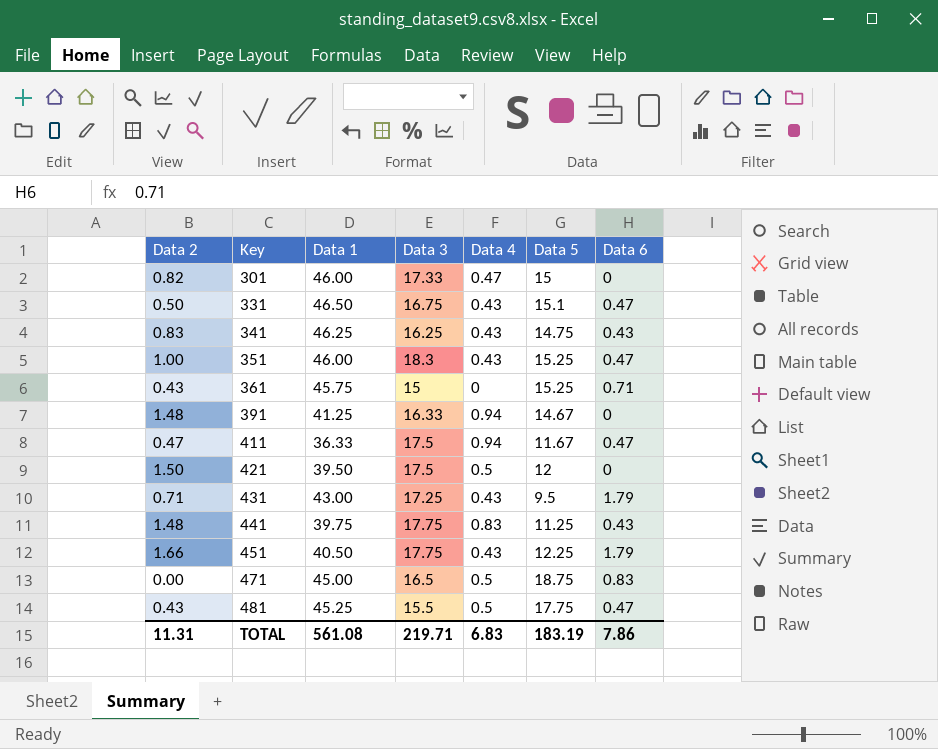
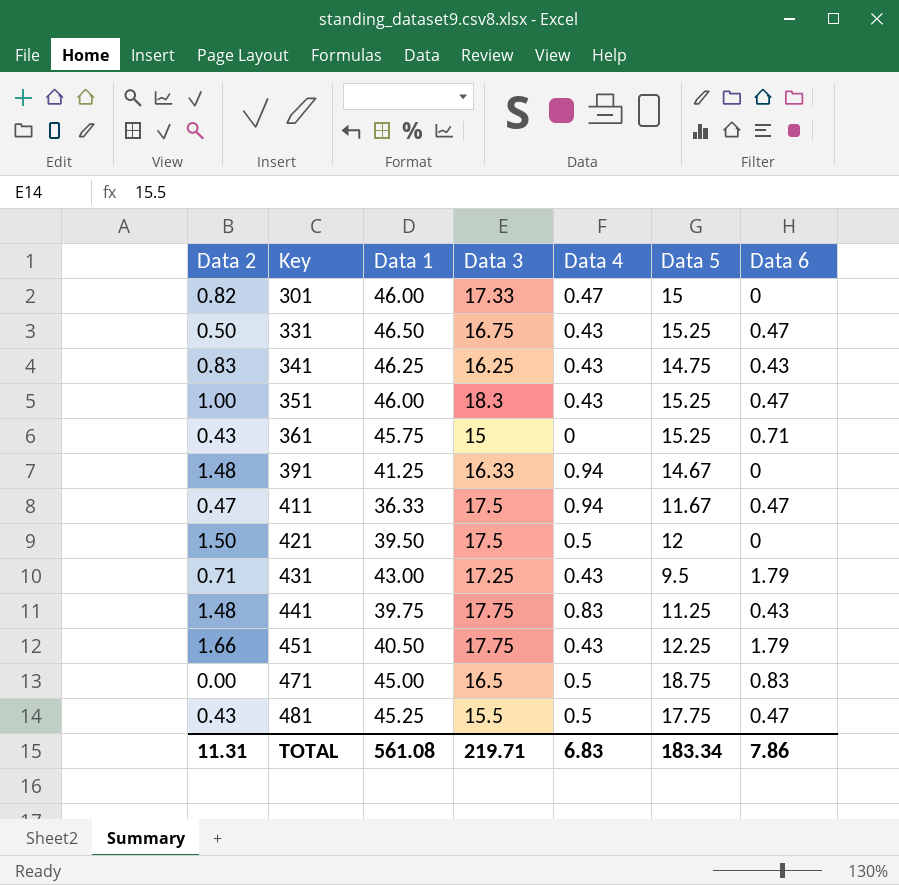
331 | Data 5: 15.1 -> 15.25
TOTAL | Data 5: 183.19 -> 183.34

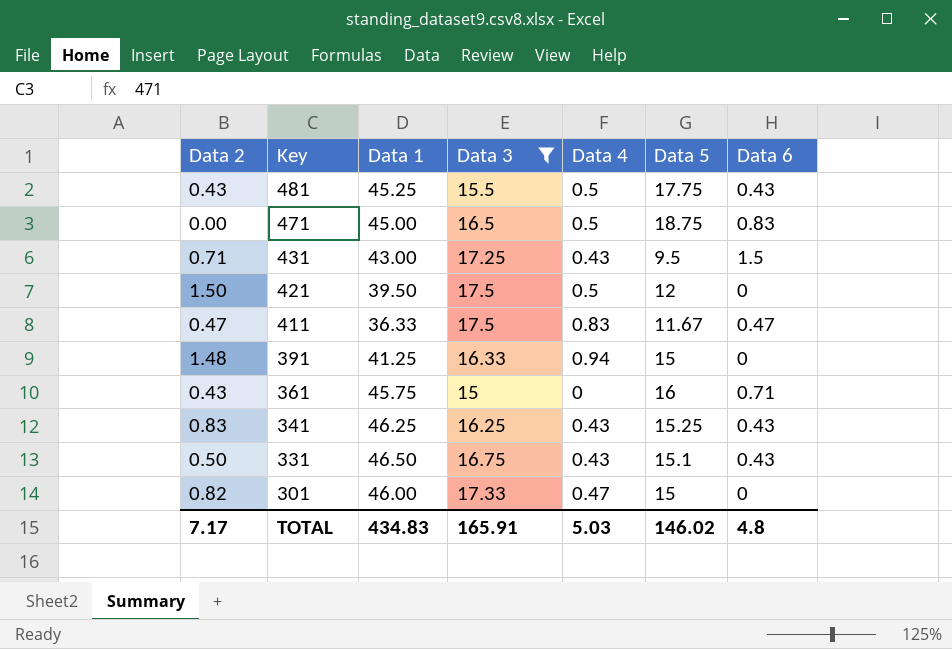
filter: none -> Data 3 <= 17.5
row order: Key ascending -> Key descending
481 | Data 6: 0.47 -> 0.43
431 | Data 6: 1.79 -> 1.5
411 | Data 4: 0.94 -> 0.83
391 | Data 5: 14.67 -> 15
361 | Data 5: 15.25 -> 16
341 | Data 5: 14.75 -> 15.25
331 | Data 5: 15.25 -> 15.1
331 | Data 6: 0.47 -> 0.43
TOTAL | Data 2: 11.31 -> 7.17
TOTAL | Data 1: 561.08 -> 434.83
TOTAL | Data 3: 219.71 -> 165.91
TOTAL | Data 4: 6.83 -> 5.03
TOTAL | Data 5: 183.34 -> 146.02
TOTAL | Data 6: 7.86 -> 4.8

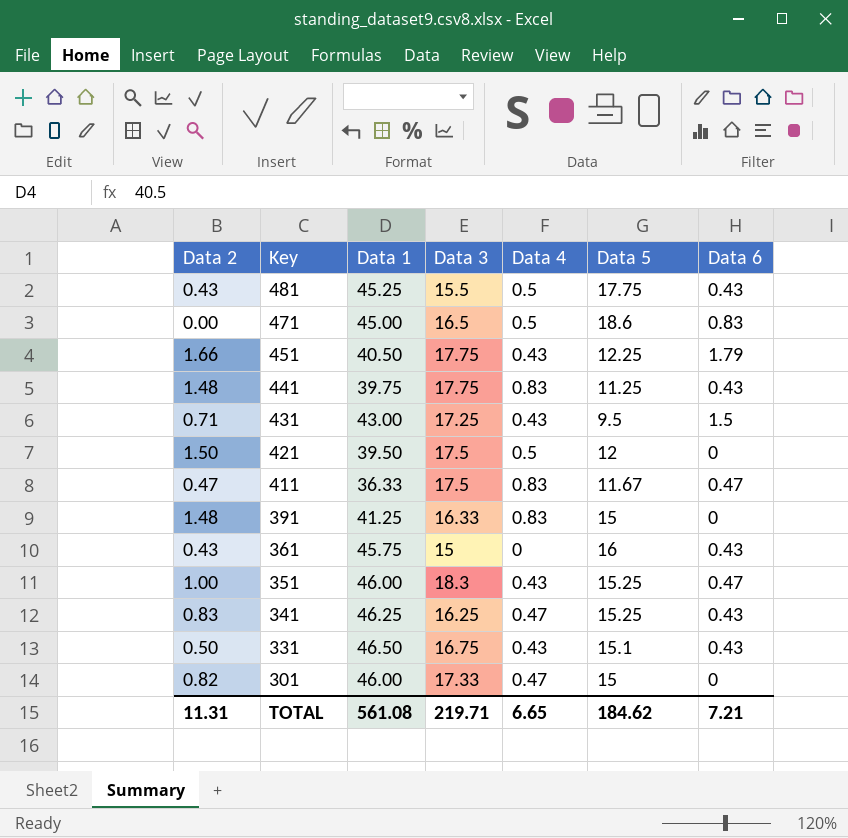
filter: Data 3 <= 17.5 -> none
471 | Data 5: 18.75 -> 18.6
391 | Data 4: 0.94 -> 0.83
361 | Data 6: 0.71 -> 0.43
341 | Data 4: 0.43 -> 0.47
TOTAL | Data 2: 7.17 -> 11.31
TOTAL | Data 1: 434.83 -> 561.08
TOTAL | Data 3: 165.91 -> 219.71
TOTAL | Data 4: 5.03 -> 6.65
TOTAL | Data 5: 146.02 -> 184.62
TOTAL | Data 6: 4.8 -> 7.21

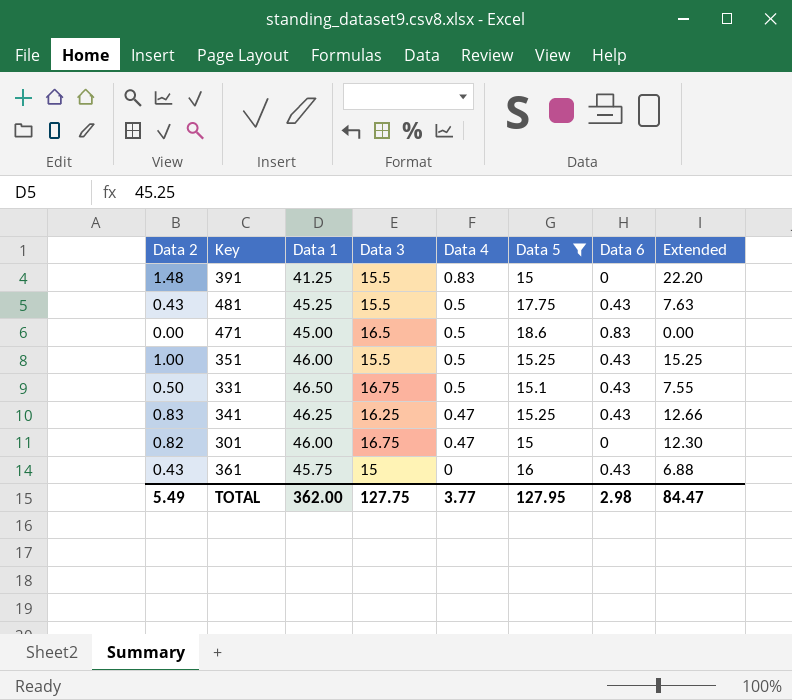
filter: none -> Data 5 >= 15
row order: Key descending -> Data 4 descending
column Extended | formula: none -> [Data 2] * [Data 5]
391 | Data 3: 16.33 -> 15.5
351 | Data 3: 18.3 -> 15.5
351 | Data 4: 0.43 -> 0.5
351 | Data 6: 0.47 -> 0.43
331 | Data 4: 0.43 -> 0.5
301 | Data 3: 17.33 -> 16.75
TOTAL | Data 2: 11.31 -> 5.49
TOTAL | Data 1: 561.08 -> 362.00
TOTAL | Data 3: 219.71 -> 127.75
TOTAL | Data 4: 6.65 -> 3.77
TOTAL | Data 5: 184.62 -> 127.95
TOTAL | Data 6: 7.21 -> 2.98

